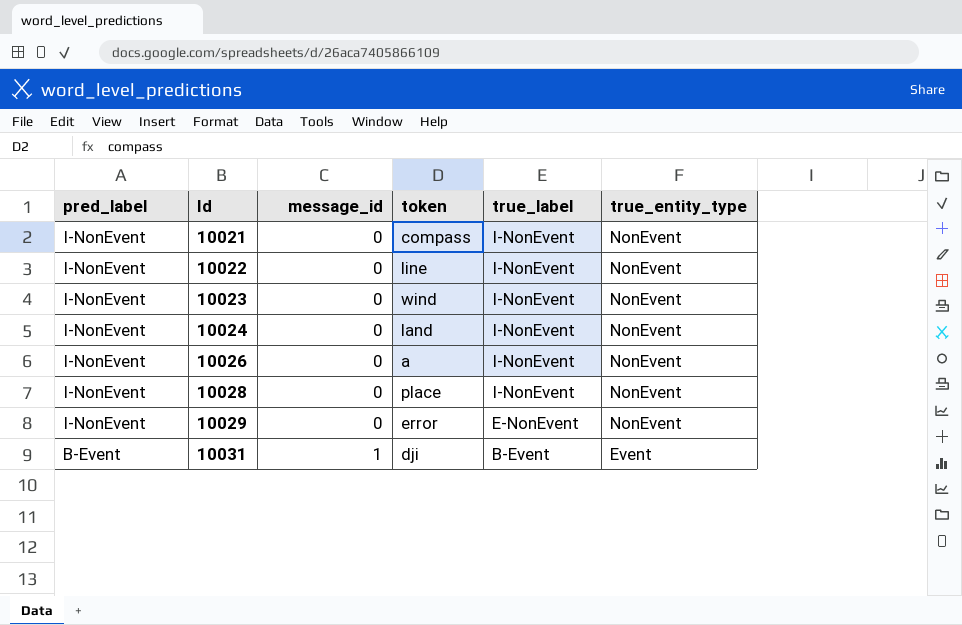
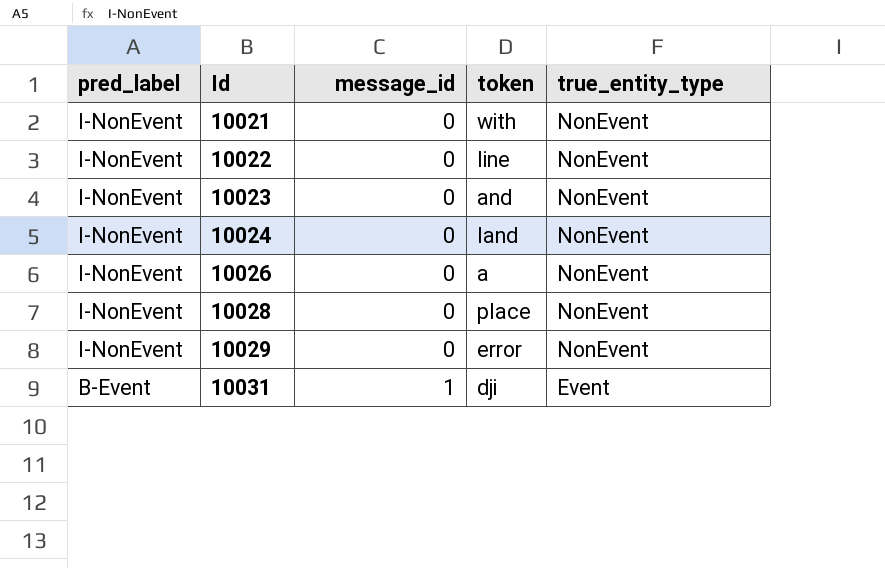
column true_label | position: 5 -> none
10021 | token: compass -> with
10023 | token: wind -> and

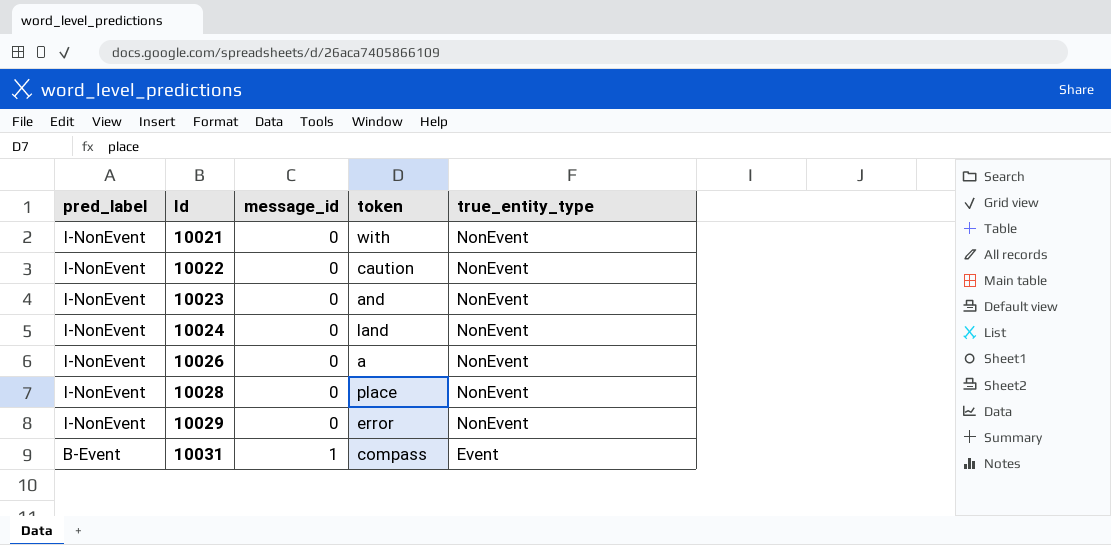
10022 | token: line -> caution
10031 | token: dji -> compass

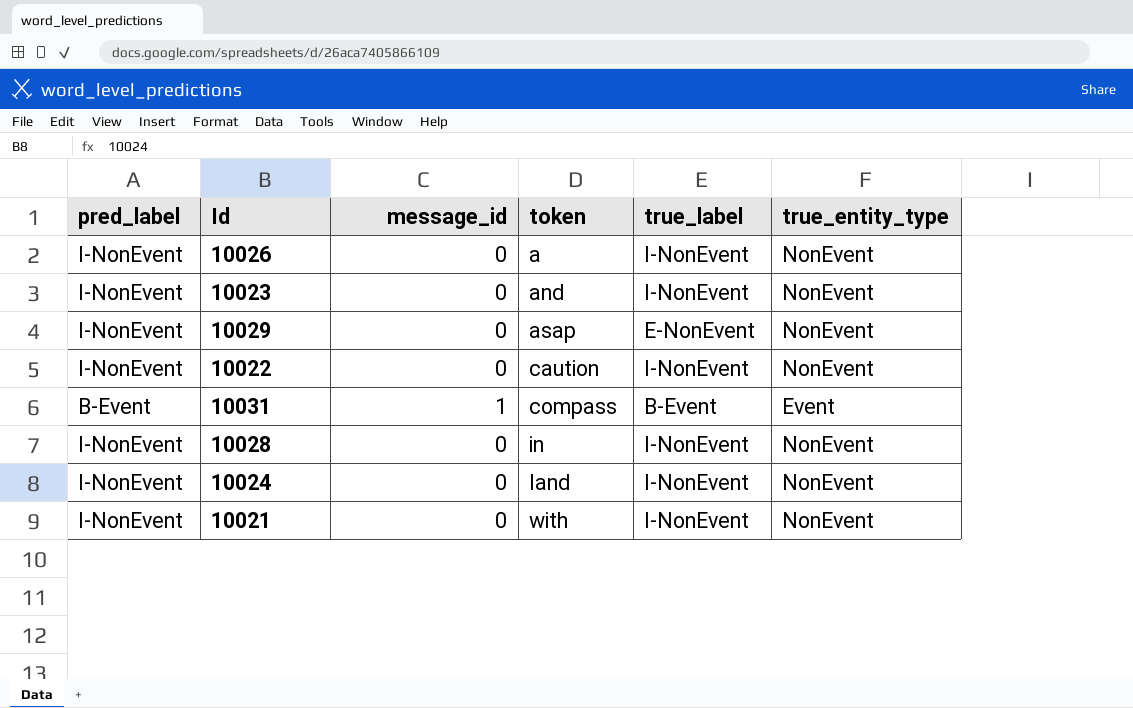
row order: pred_label descending -> token ascending
column true_label | position: none -> 5
10029 | token: error -> asap
10028 | token: place -> in

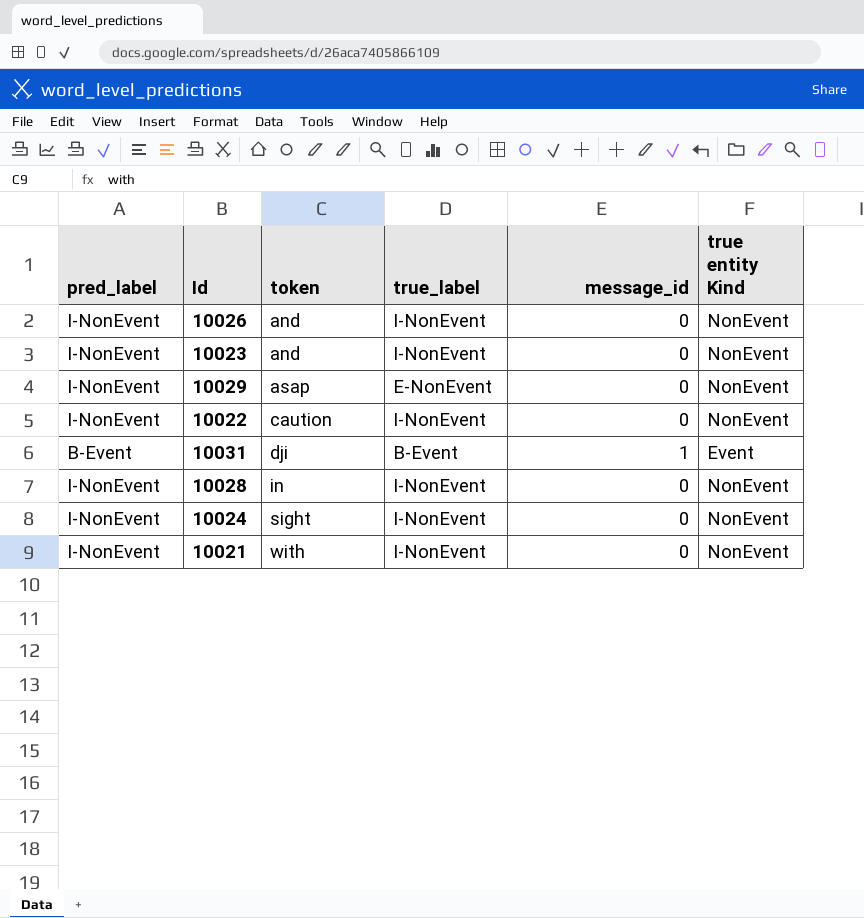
column message_id | position: 3 -> 5
column name: true_entity_type -> true entity Kind
10026 | token: a -> and
10031 | token: compass -> dji
10024 | token: land -> sight

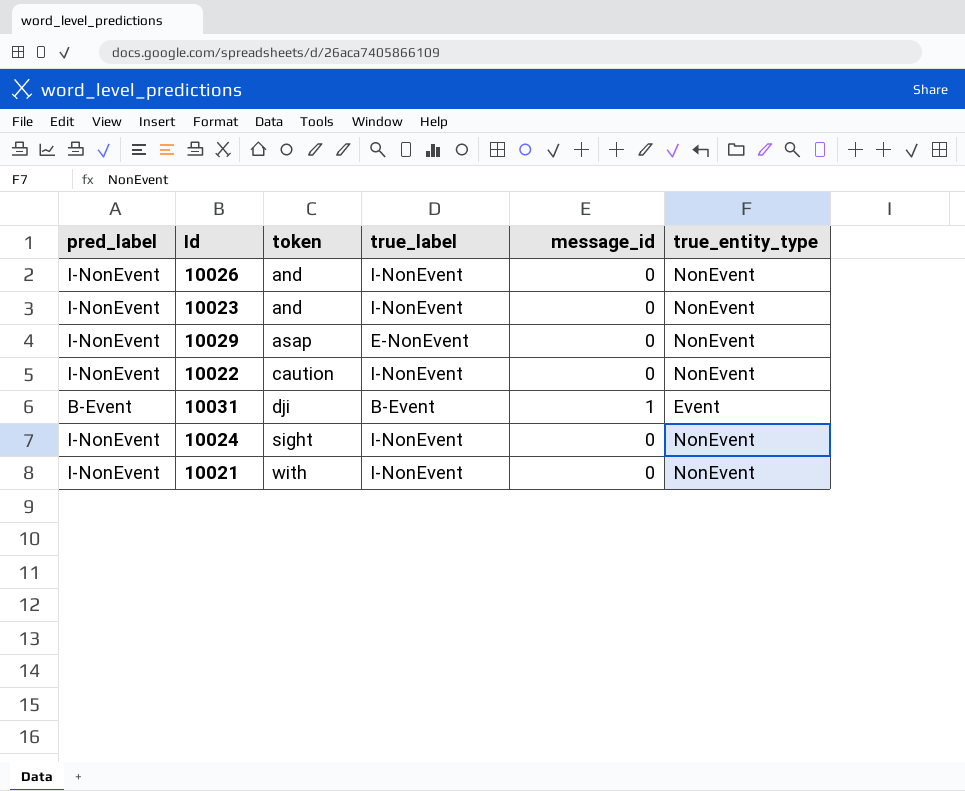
column name: true entity Kind -> true_entity_type
row 10028: I-NonEvent | in | I-NonEvent | 0 | NonEvent -> none

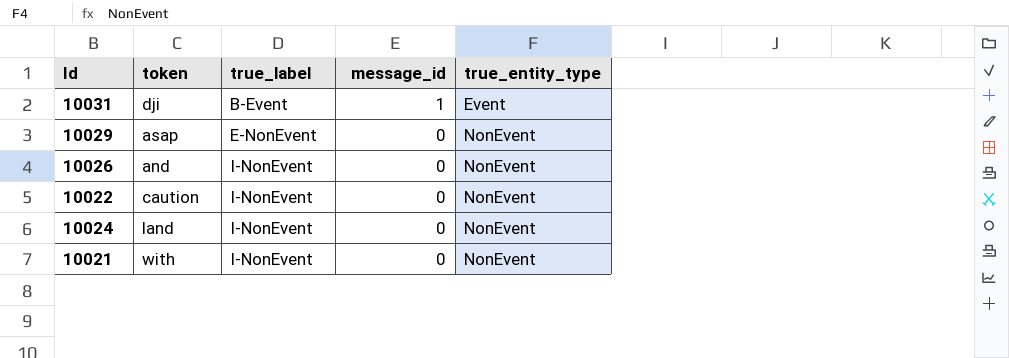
row order: token ascending -> true_label ascending
column pred_label | position: 1 -> none
row 10023: I-NonEvent | and | I-NonEvent | 0 | NonEvent -> none
10024 | token: sight -> land

